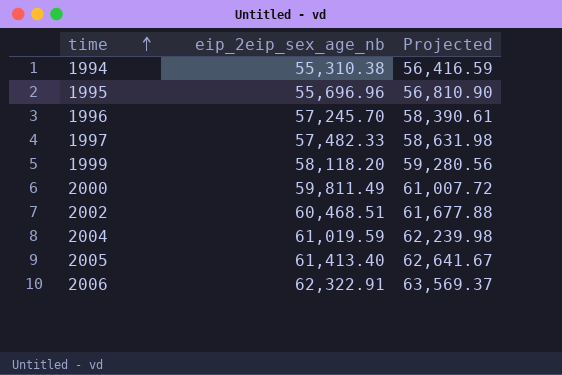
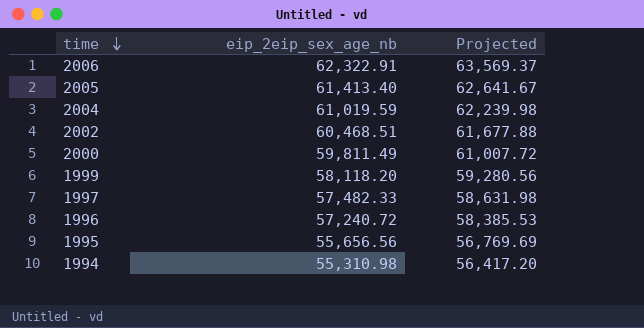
row order: time ascending -> time descending
1996 | eip_2eip_sex_age_nb: 57,245.70 -> 57,240.72
1996 | Projected: 58,390.61 -> 58,385.53
1995 | eip_2eip_sex_age_nb: 55,696.96 -> 55,656.56
1995 | Projected: 56,810.90 -> 56,769.69
1994 | eip_2eip_sex_age_nb: 55,310.38 -> 55,310.98
1994 | Projected: 56,416.59 -> 56,417.20

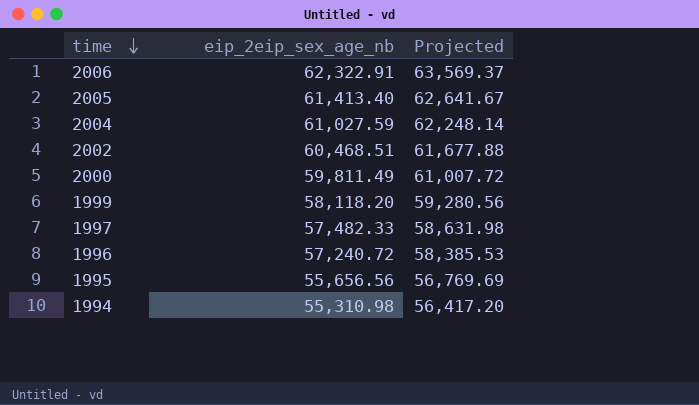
2004 | eip_2eip_sex_age_nb: 61,019.59 -> 61,027.59
2004 | Projected: 62,239.98 -> 62,248.14

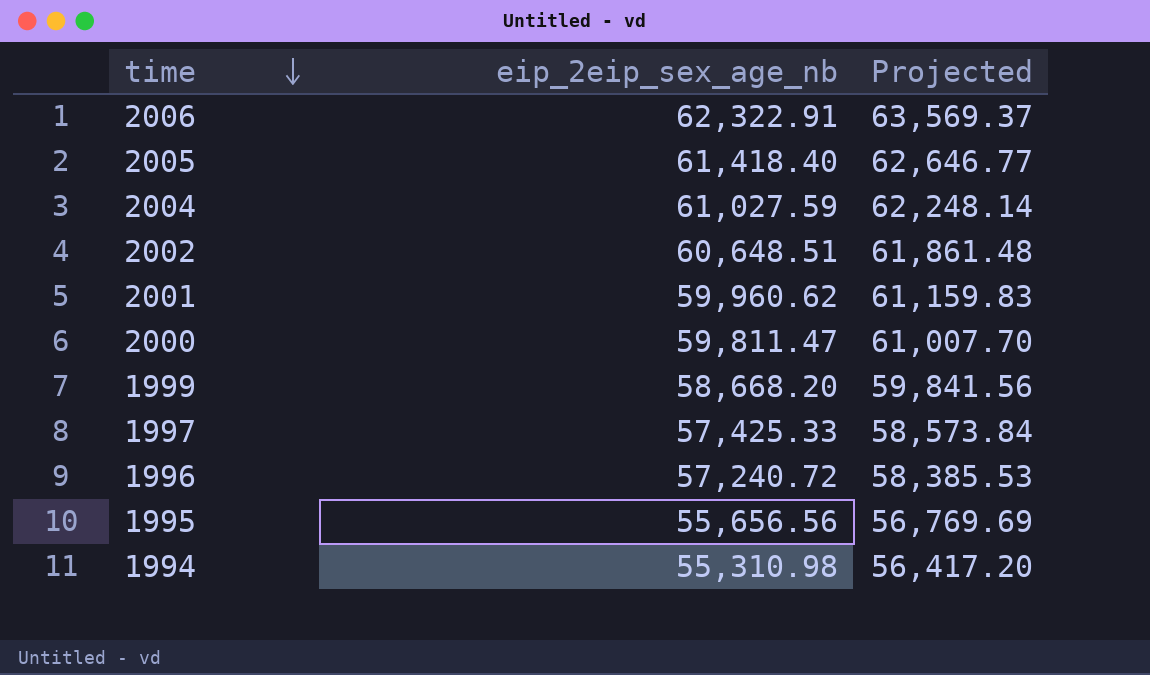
2005 | eip_2eip_sex_age_nb: 61,413.40 -> 61,418.40
2005 | Projected: 62,641.67 -> 62,646.77
2002 | eip_2eip_sex_age_nb: 60,468.51 -> 60,648.51
2002 | Projected: 61,677.88 -> 61,861.48
row 2001: none -> 59,960.62 | 61,159.83
2000 | eip_2eip_sex_age_nb: 59,811.49 -> 59,811.47
2000 | Projected: 61,007.72 -> 61,007.70
1999 | eip_2eip_sex_age_nb: 58,118.20 -> 58,668.20
1999 | Projected: 59,280.56 -> 59,841.56
1997 | eip_2eip_sex_age_nb: 57,482.33 -> 57,425.33
1997 | Projected: 58,631.98 -> 58,573.84

